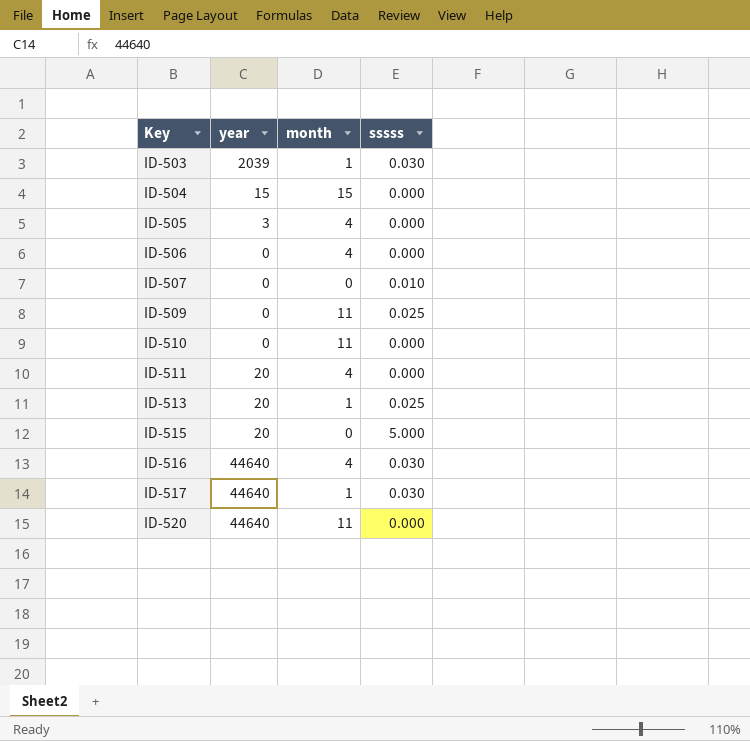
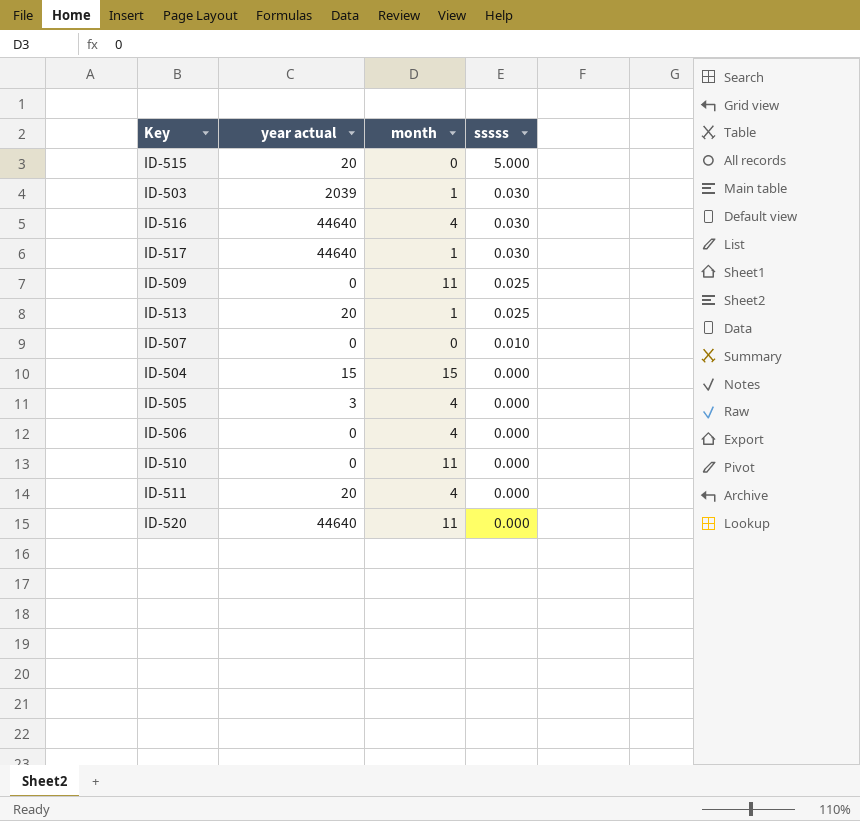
row order: Key ascending -> sssss descending
column name: year -> year actual

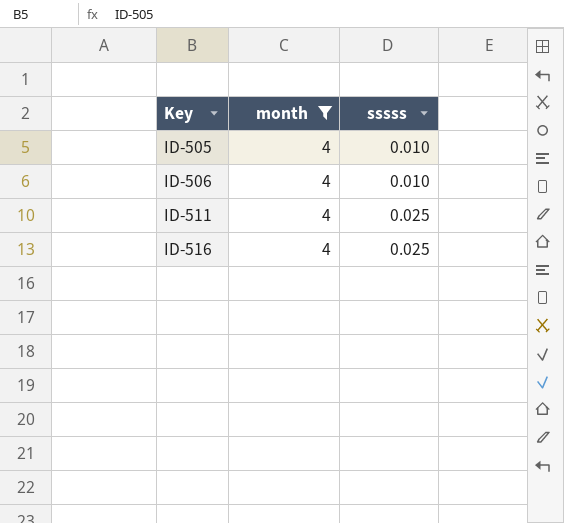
filter: none -> month = 4
row order: sssss descending -> Key ascending
column year actual | position: 2 -> none
ID-505 | sssss: 0.000 -> 0.010
ID-506 | sssss: 0.000 -> 0.010
ID-511 | sssss: 0.000 -> 0.025
ID-516 | sssss: 0.030 -> 0.025

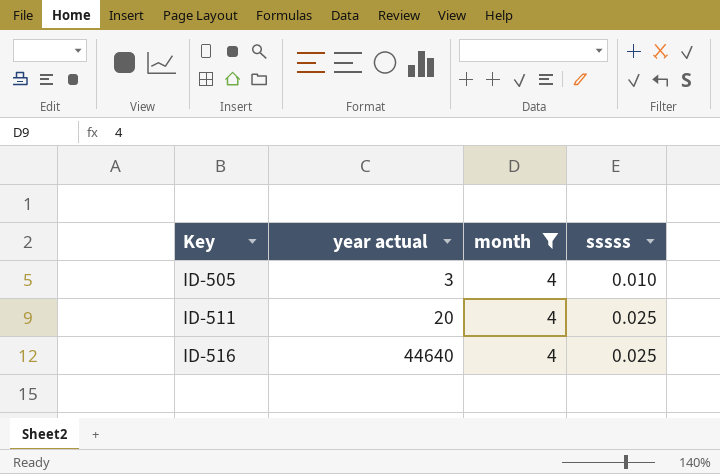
column year actual | position: none -> 2
row ID-506: 4 | 0.010 -> none

